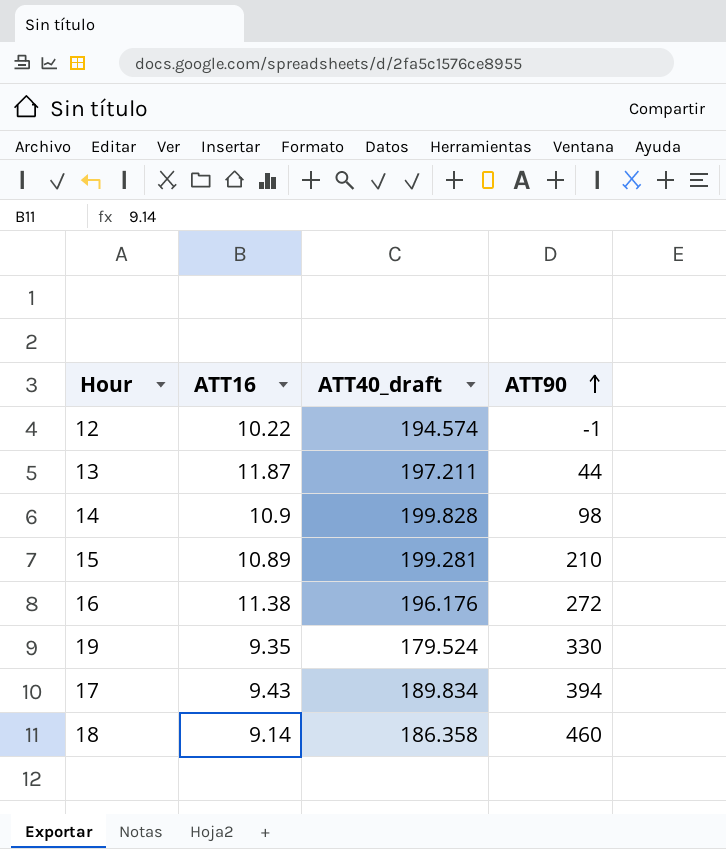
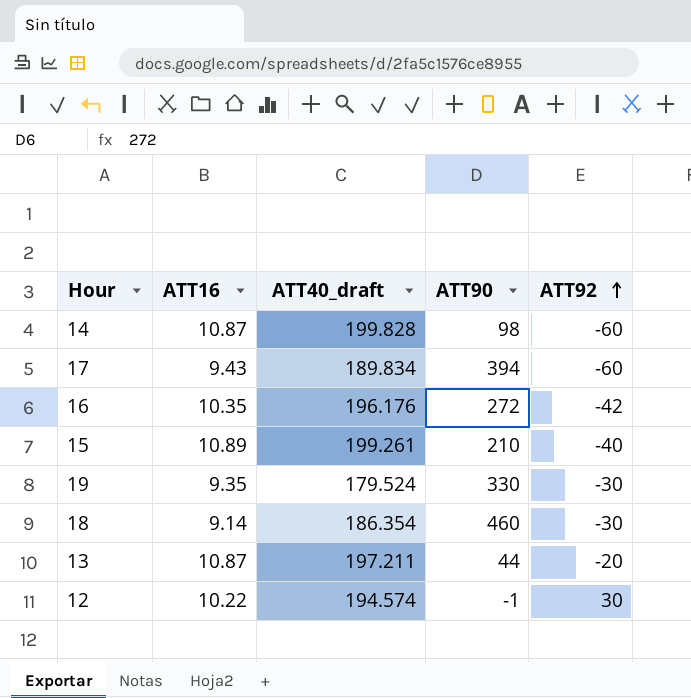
row order: ATT90 ascending -> ATT92 ascending
column ATT92 | position: none -> 5
14 | ATT16: 10.9 -> 10.87
16 | ATT16: 11.38 -> 10.35
15 | ATT40_draft: 199.281 -> 199.261
18 | ATT40_draft: 186.358 -> 186.354
13 | ATT16: 11.87 -> 10.87

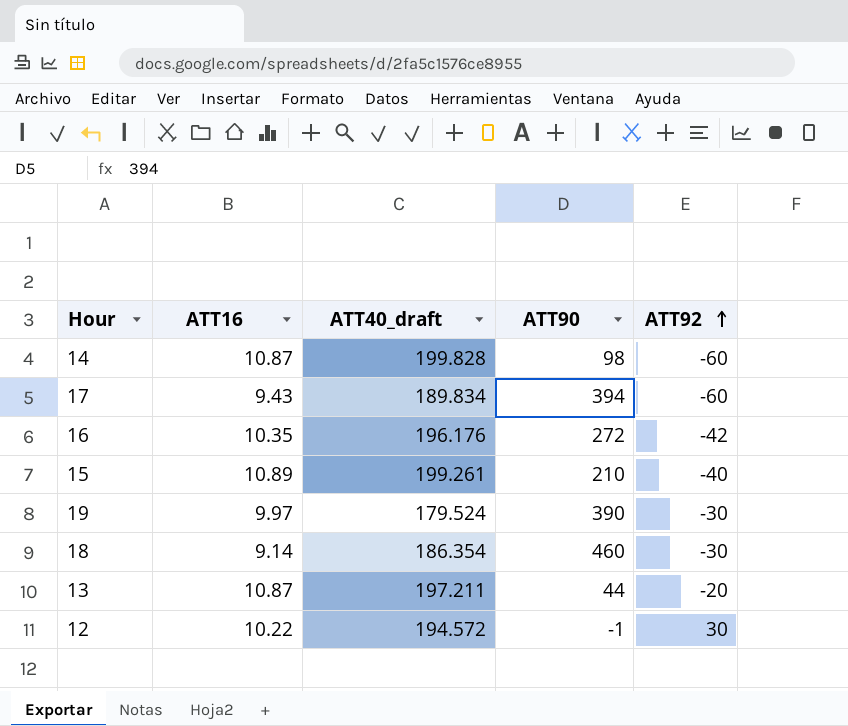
19 | ATT16: 9.35 -> 9.97
19 | ATT90: 330 -> 390
12 | ATT40_draft: 194.574 -> 194.572

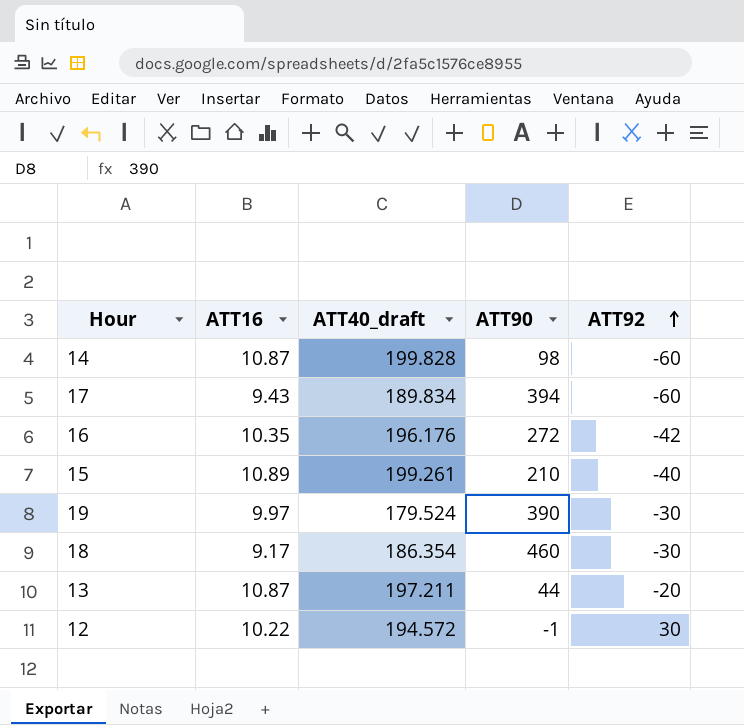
18 | ATT16: 9.14 -> 9.17

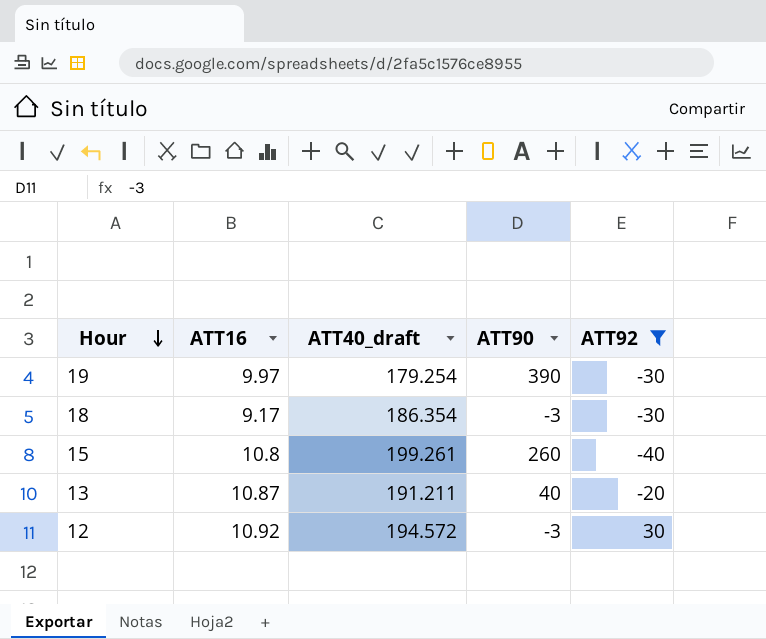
filter: none -> ATT92 >= -40
row order: ATT92 ascending -> Hour descending
19 | ATT40_draft: 179.524 -> 179.254
18 | ATT90: 460 -> -3
15 | ATT16: 10.89 -> 10.8
15 | ATT90: 210 -> 260
13 | ATT40_draft: 197.211 -> 191.211
13 | ATT90: 44 -> 40
12 | ATT16: 10.22 -> 10.92
12 | ATT90: -1 -> -3

